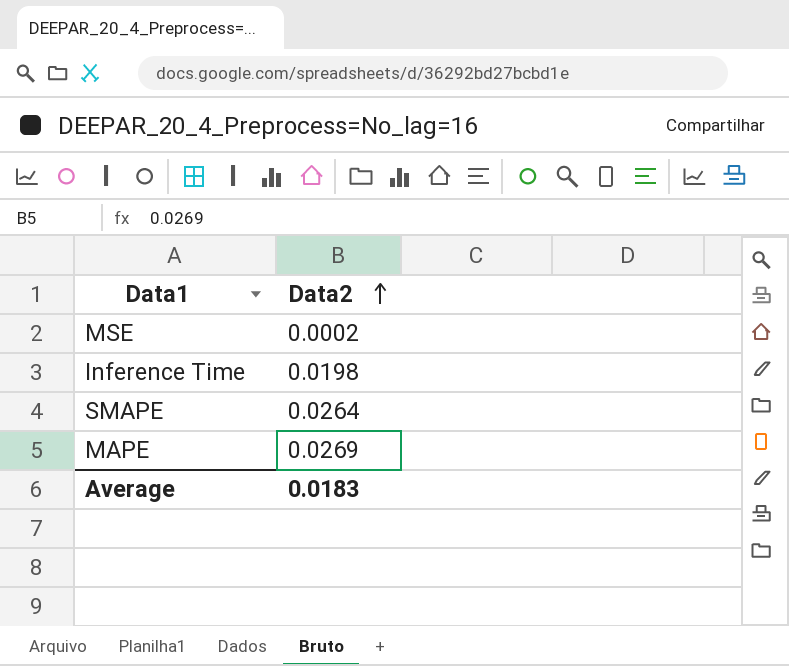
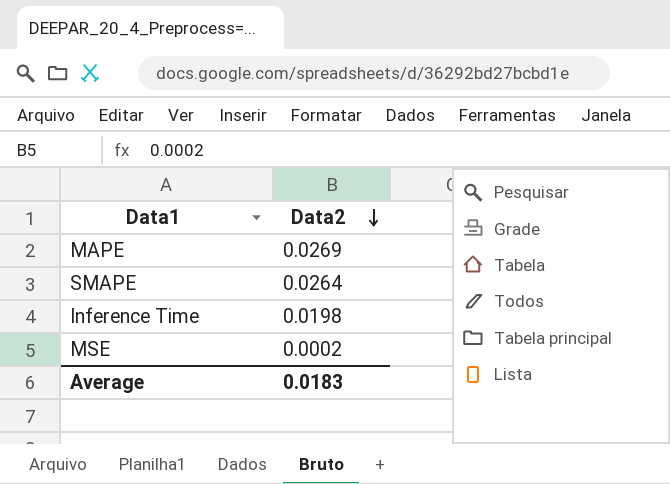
row order: Data2 ascending -> Data2 descending

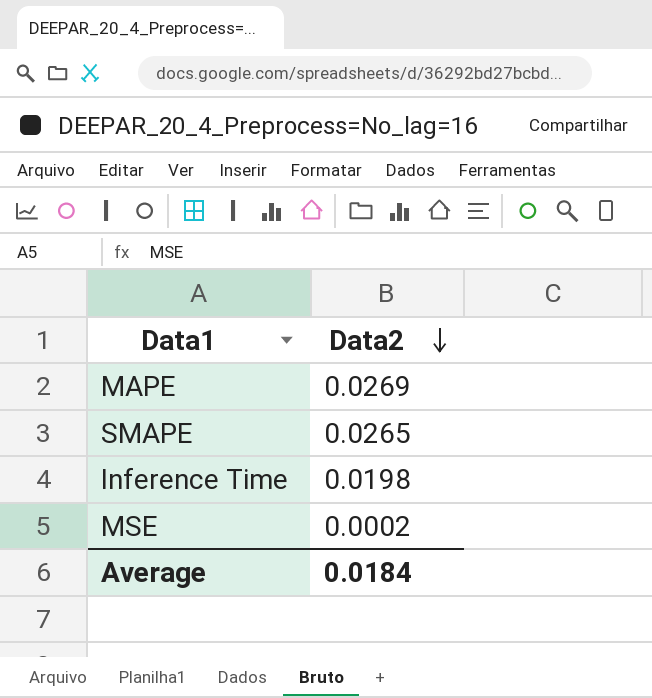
SMAPE | Data2: 0.0264 -> 0.0265
Average | Data2: 0.0183 -> 0.0184

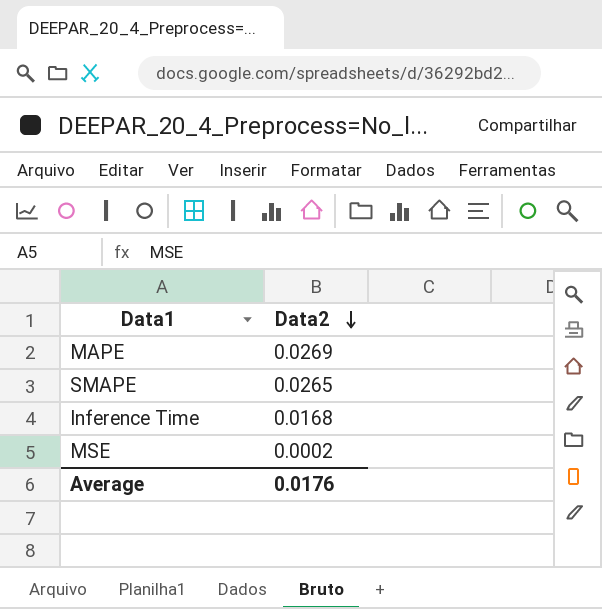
Inference Time | Data2: 0.0198 -> 0.0168
Average | Data2: 0.0184 -> 0.0176

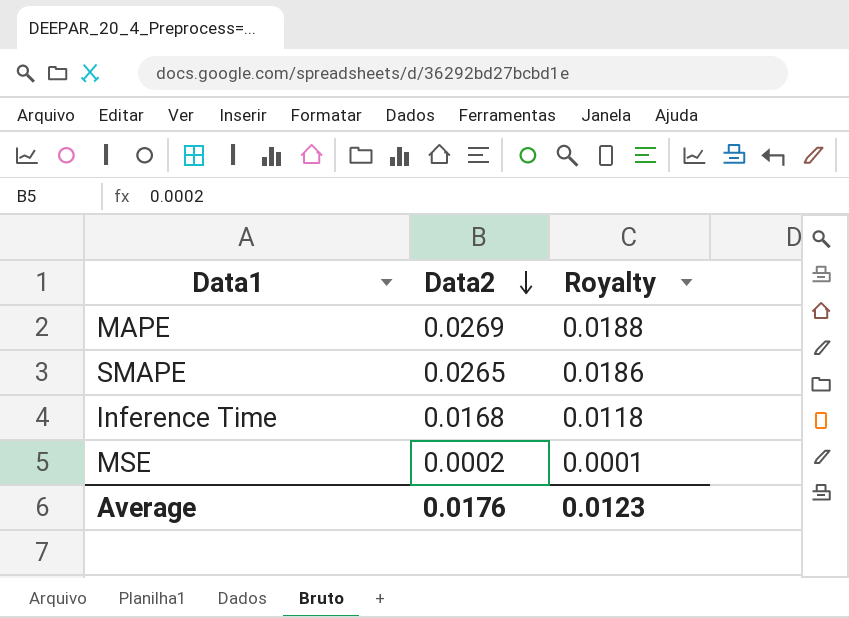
column Royalty | formula: none -> [Data2] * 0.7

